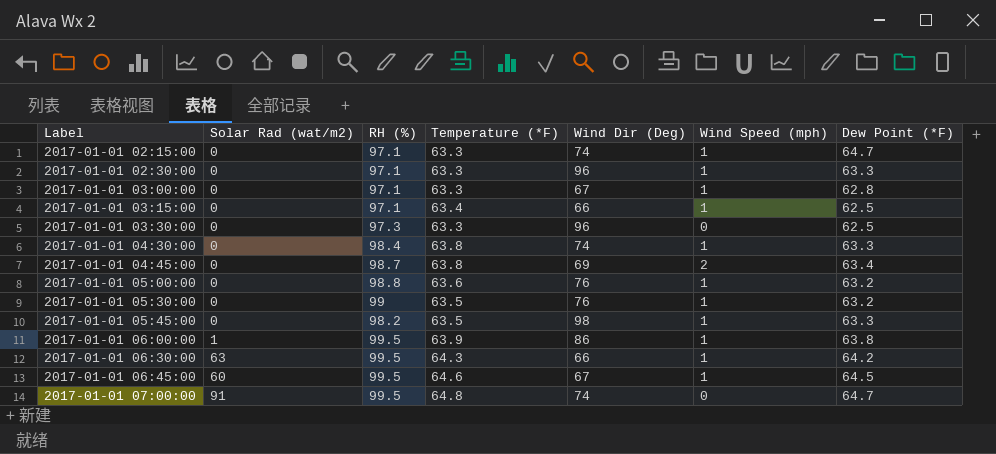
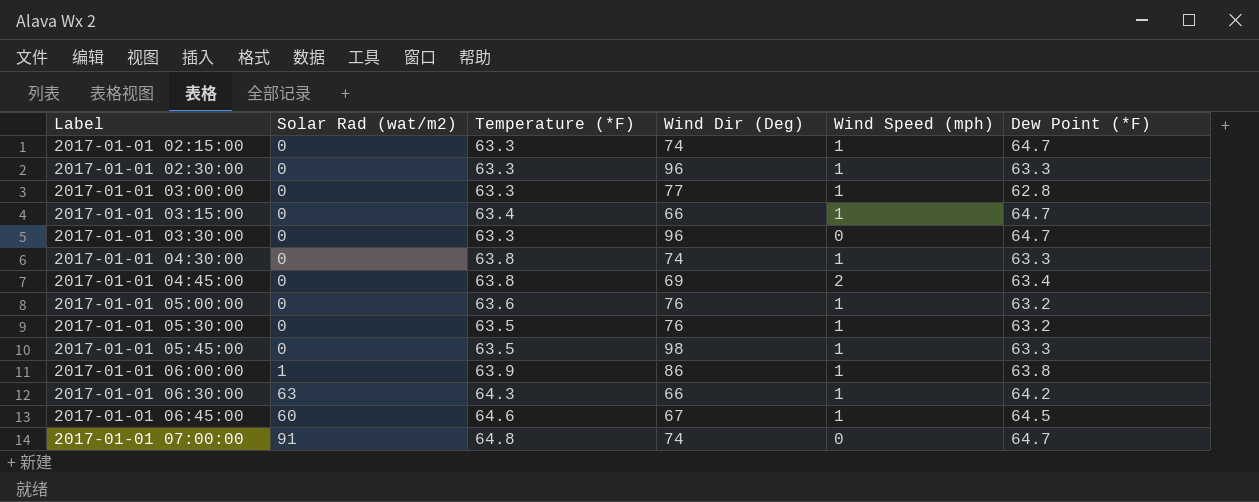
column RH (%) | position: 3 -> none
2017-01-01 03:00:00 | Wind Dir (Deg): 67 -> 77
2017-01-01 03:15:00 | Dew Point (*F): 62.5 -> 64.7
2017-01-01 03:30:00 | Dew Point (*F): 62.5 -> 64.7

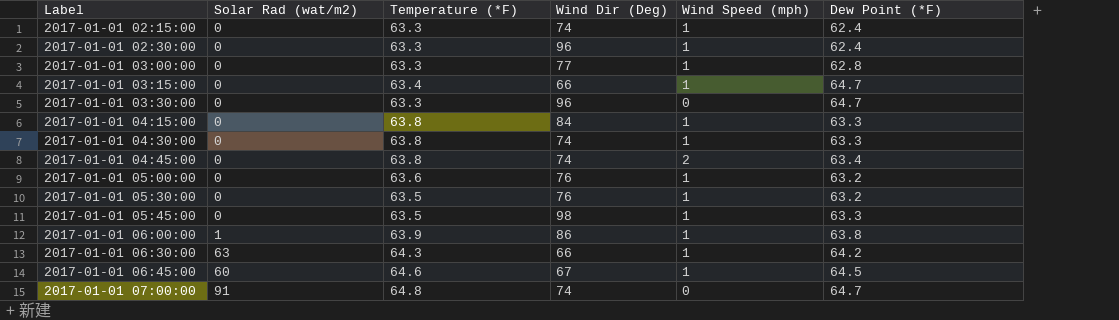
2017-01-01 02:15:00 | Dew Point (*F): 64.7 -> 62.4
2017-01-01 02:30:00 | Dew Point (*F): 63.3 -> 62.4
row 2017-01-01 04:15:00: none -> 0 | 63.8 | 84 | 1 | 63.3
2017-01-01 04:45:00 | Wind Dir (Deg): 69 -> 74

